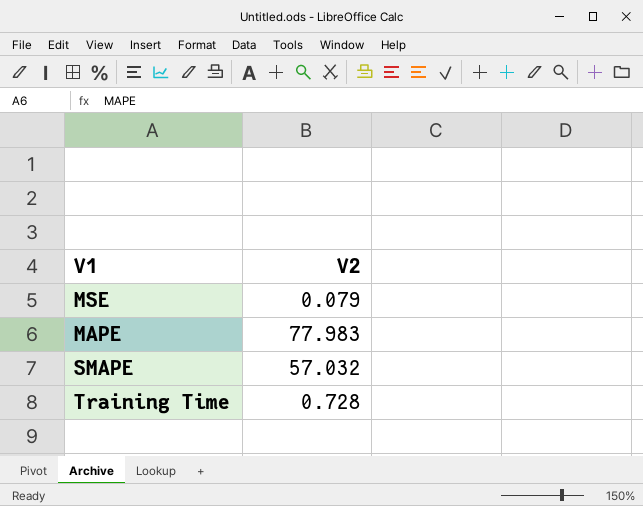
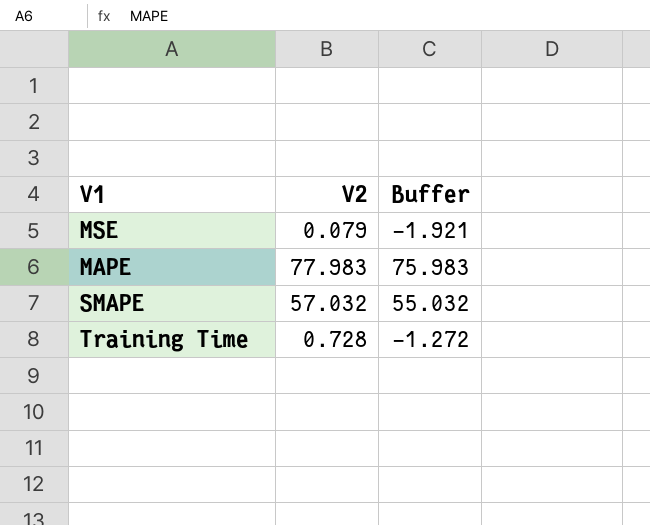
column Buffer | formula: none -> [V2] - 2

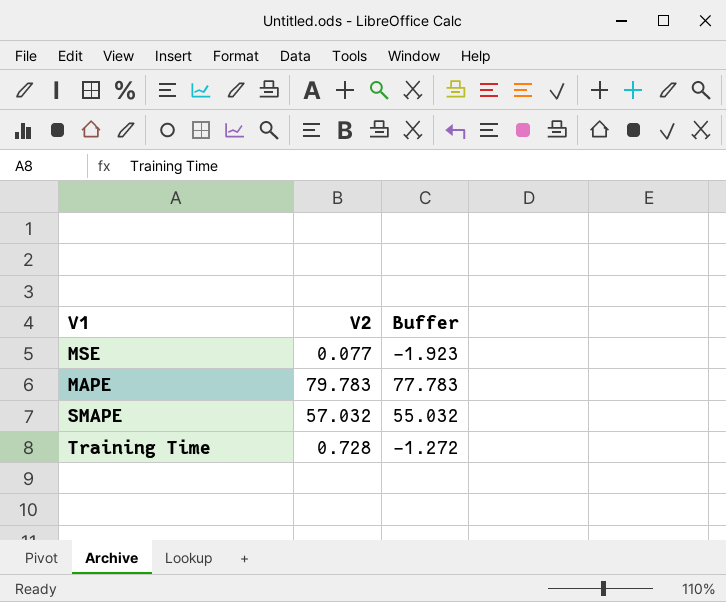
MSE | V2: 0.079 -> 0.077
MSE | Buffer: -1.921 -> -1.923
MAPE | V2: 77.983 -> 79.783
MAPE | Buffer: 75.983 -> 77.783

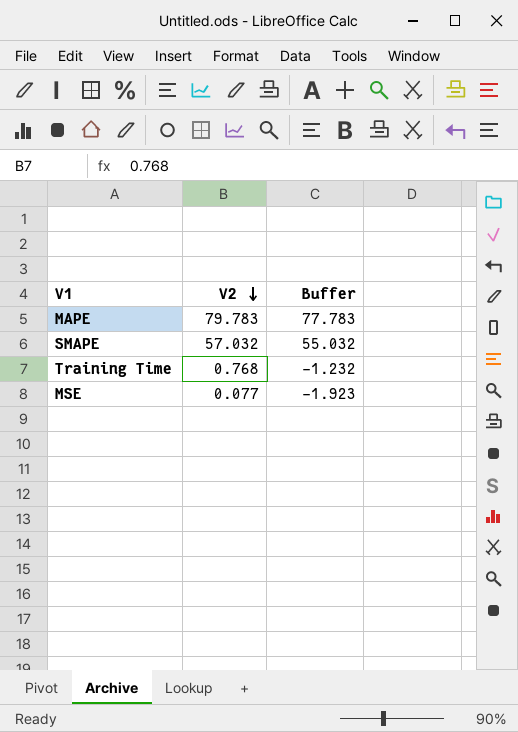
row order: none -> V2 descending
Training Time | V2: 0.728 -> 0.768
Training Time | Buffer: -1.272 -> -1.232

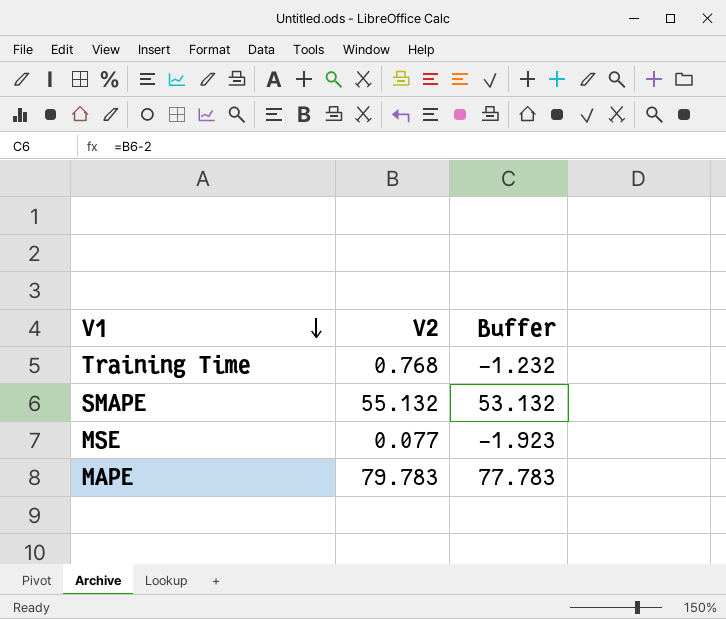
row order: V2 descending -> V1 descending
SMAPE | V2: 57.032 -> 55.132
SMAPE | Buffer: 55.032 -> 53.132

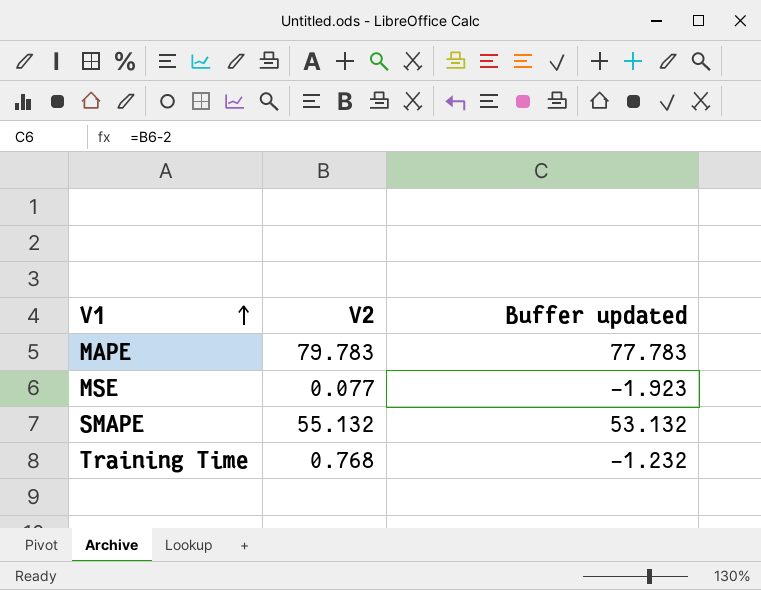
row order: V1 descending -> V1 ascending
column name: Buffer -> Buffer updated

